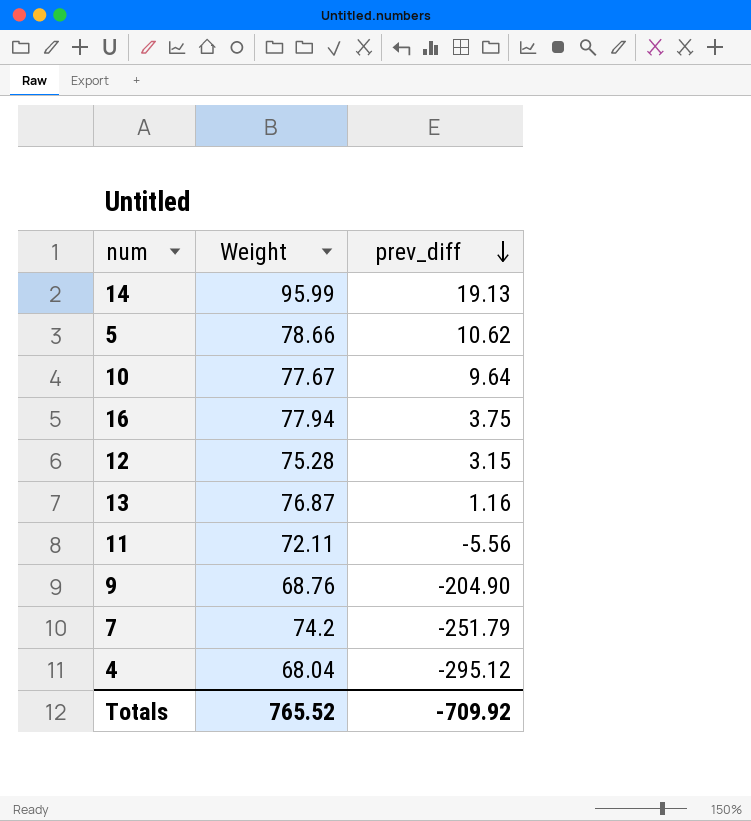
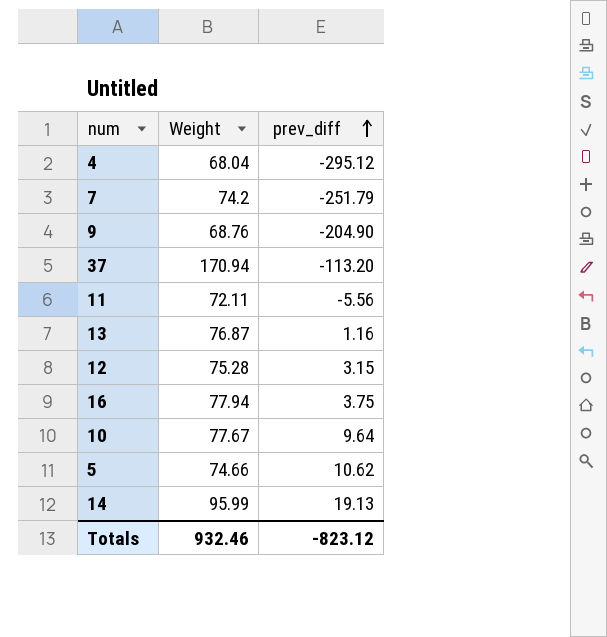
row order: prev_diff descending -> prev_diff ascending
row 37: none -> 170.94 | -113.20
5 | Weight: 78.66 -> 74.66
Totals | Weight: 765.52 -> 932.46
Totals | prev_diff: -709.92 -> -823.12

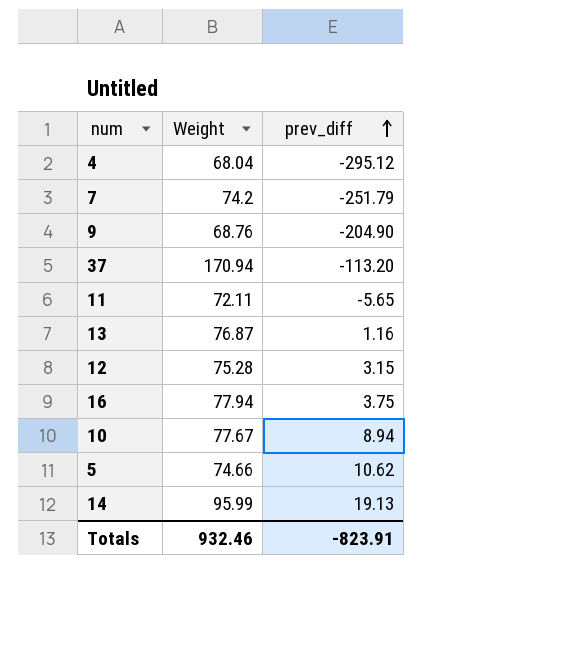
11 | prev_diff: -5.56 -> -5.65
10 | prev_diff: 9.64 -> 8.94
Totals | prev_diff: -823.12 -> -823.91

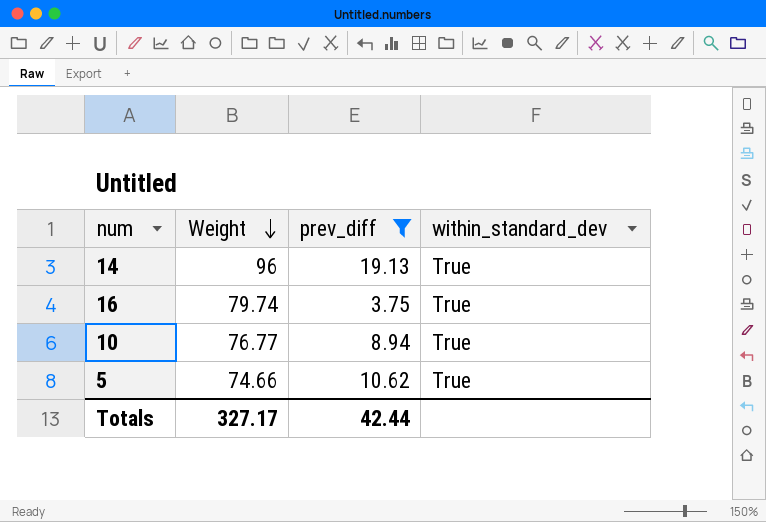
filter: none -> prev_diff >= 3.75
row order: prev_diff ascending -> Weight descending
column within_standard_dev | position: none -> 4
14 | Weight: 95.99 -> 96
16 | Weight: 77.94 -> 79.74
10 | Weight: 77.67 -> 76.77
Totals | Weight: 932.46 -> 327.17
Totals | prev_diff: -823.91 -> 42.44

